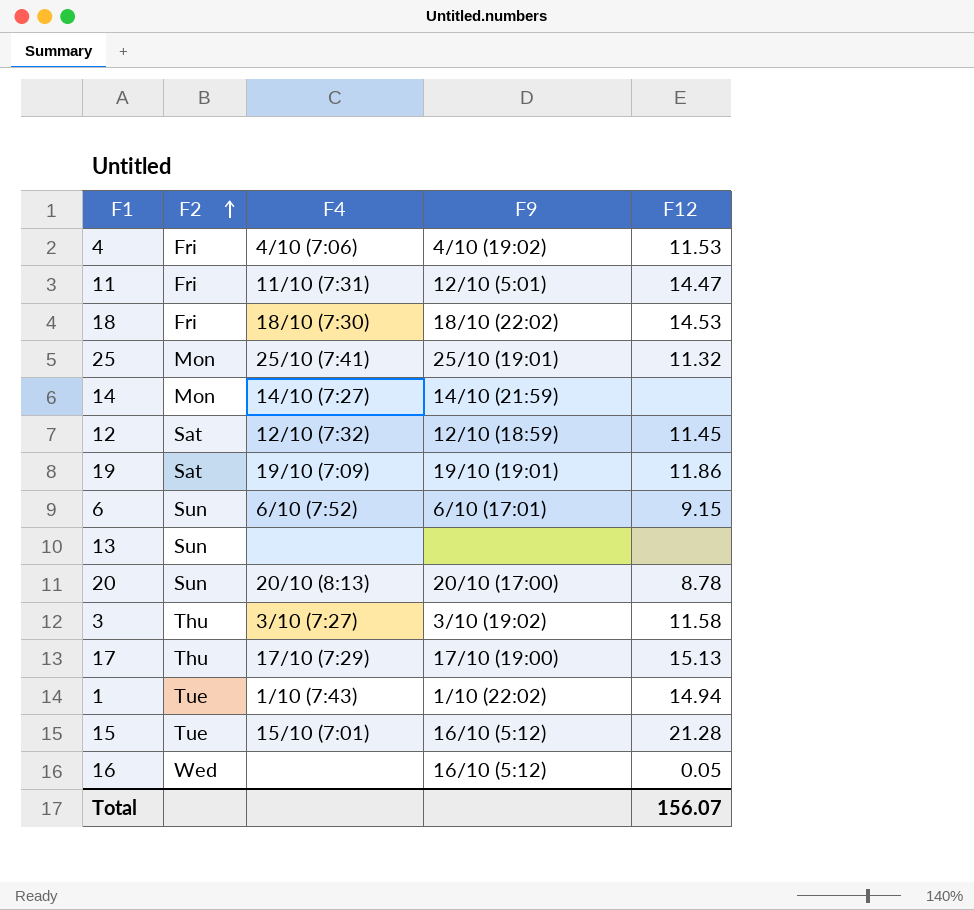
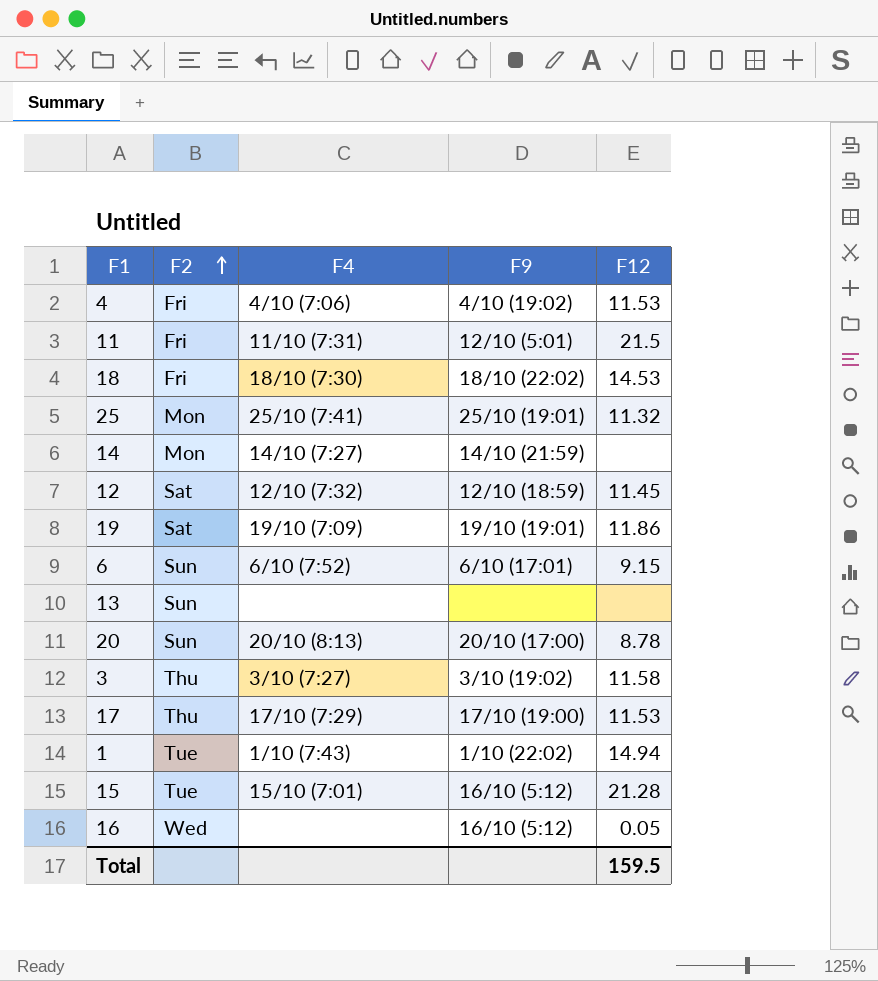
11 | F12: 14.47 -> 21.5
17 | F12: 15.13 -> 11.53
Total | F12: 156.07 -> 159.5

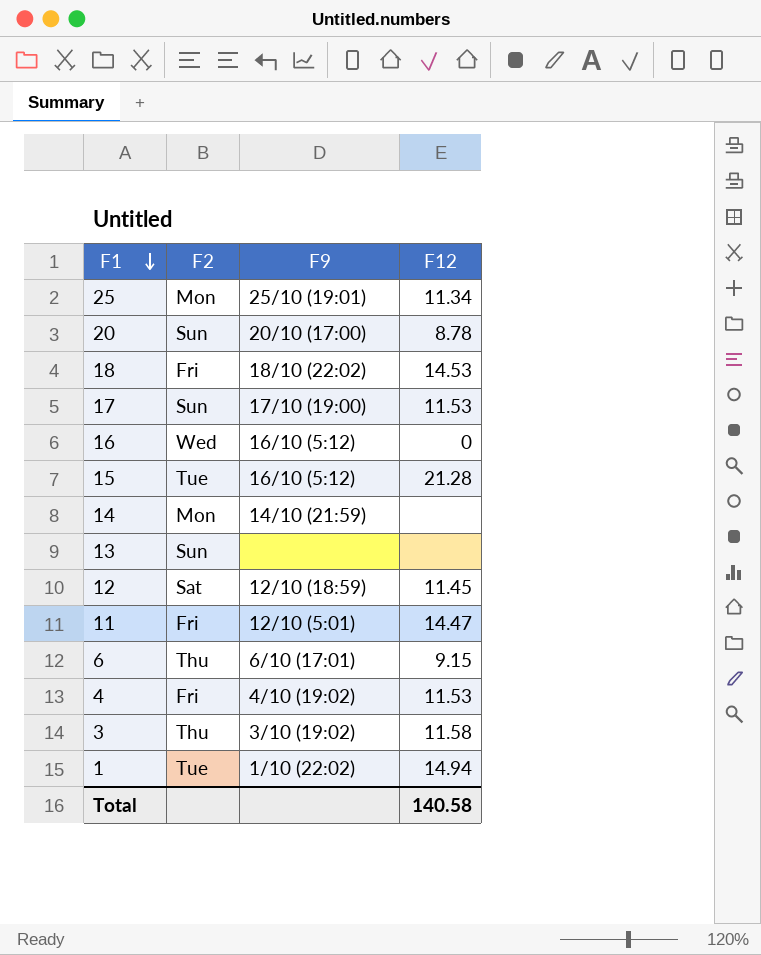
row order: F2 ascending -> F1 descending
column F4 | position: 3 -> none
row 19: Sat | 19/10 (7:09) | 19/10 (19:01) | 11.86 -> none
25 | F12: 11.32 -> 11.34
17 | F2: Thu -> Sun
16 | F12: 0.05 -> 0
11 | F12: 21.5 -> 14.47
6 | F2: Sun -> Thu
Total | F12: 159.5 -> 140.58

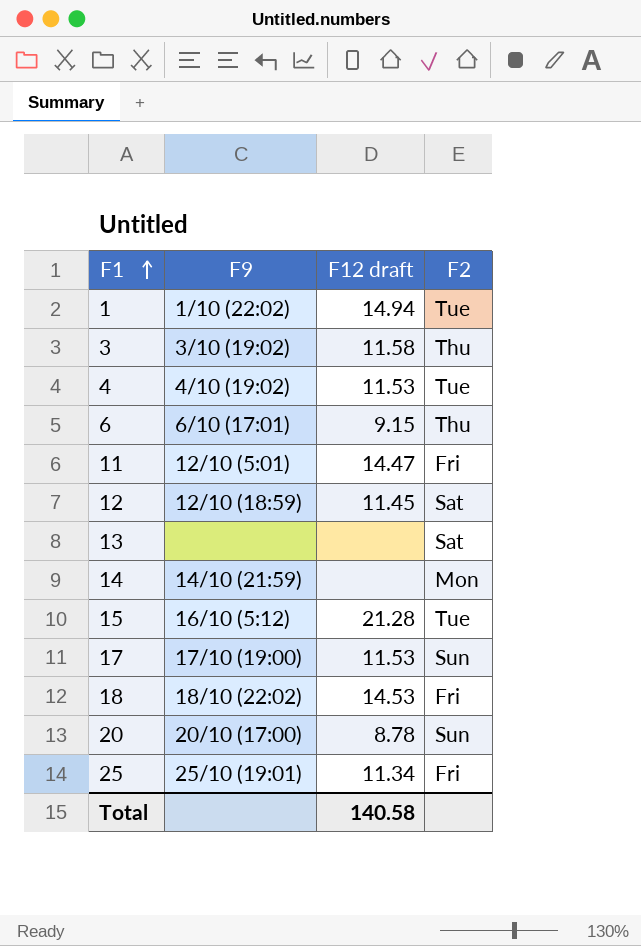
row order: F1 descending -> F1 ascending
column name: F12 -> F12 draft
column F2 | position: 2 -> 4
row 16: Wed | 16/10 (5:12) | 0 -> none
4 | F2: Fri -> Tue
13 | F2: Sun -> Sat
25 | F2: Mon -> Fri

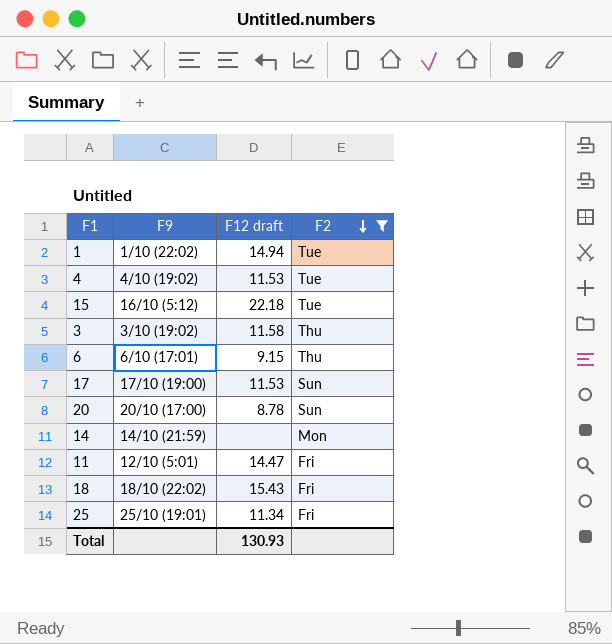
filter: none -> F2 != Sat
row order: F1 ascending -> F2 descending
15 | F12 draft: 21.28 -> 22.18
18 | F12 draft: 14.53 -> 15.43
Total | F12 draft: 140.58 -> 130.93

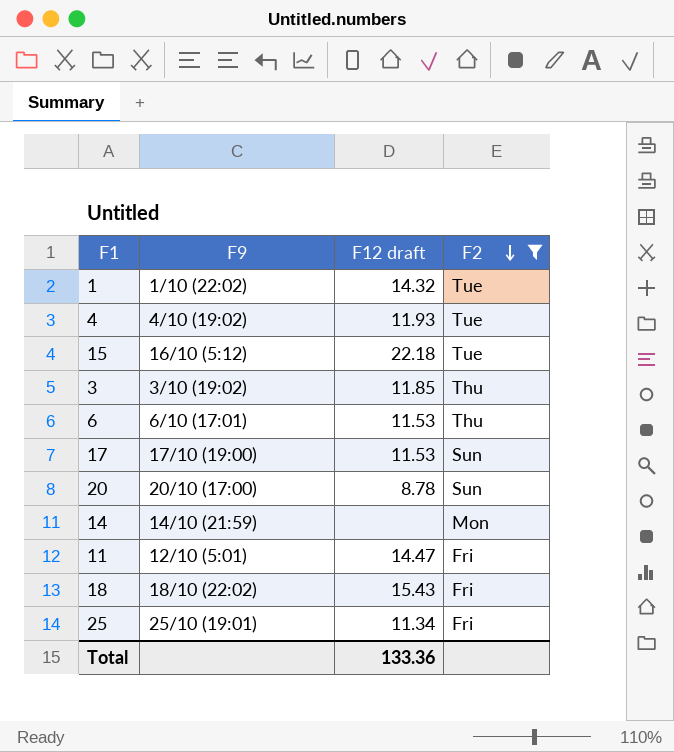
1 | F12 draft: 14.94 -> 14.32
4 | F12 draft: 11.53 -> 11.93
3 | F12 draft: 11.58 -> 11.85
6 | F12 draft: 9.15 -> 11.53
Total | F12 draft: 130.93 -> 133.36

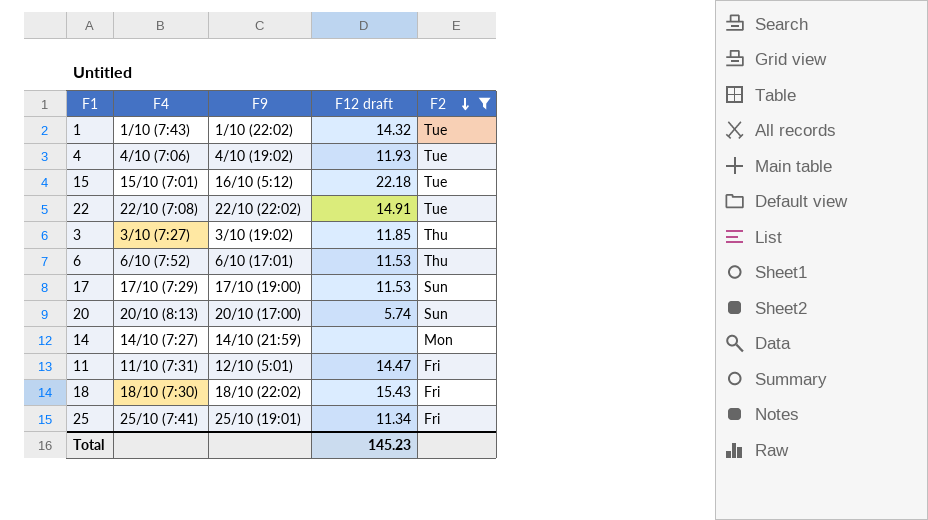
column F4 | position: none -> 2
row 22: none -> 22/10 (7:08) | 22/10 (22:02) | 14.91 | Tue
20 | F12 draft: 8.78 -> 5.74
Total | F12 draft: 133.36 -> 145.23

